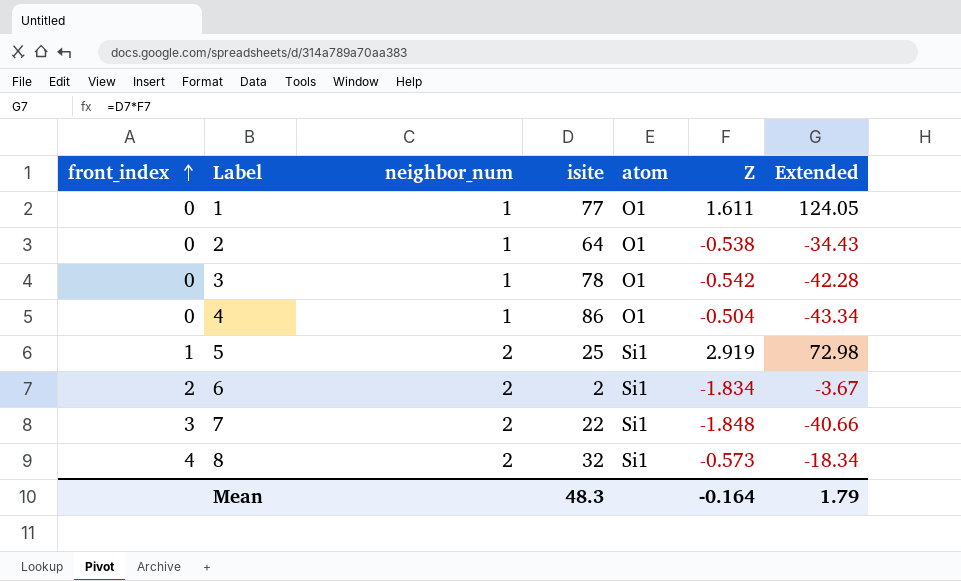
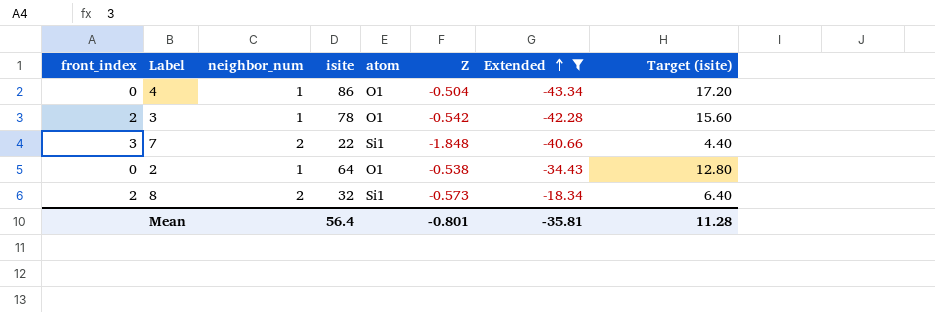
filter: none -> Extended <= -18.34
row order: front_index ascending -> Extended ascending
column Target (isite) | formula: none -> [isite] * 0.2
3 | front_index: 0 -> 2
8 | front_index: 4 -> 2
Mean | isite: 48.3 -> 56.4
Mean | Z: -0.164 -> -0.801
Mean | Extended: 1.79 -> -35.81

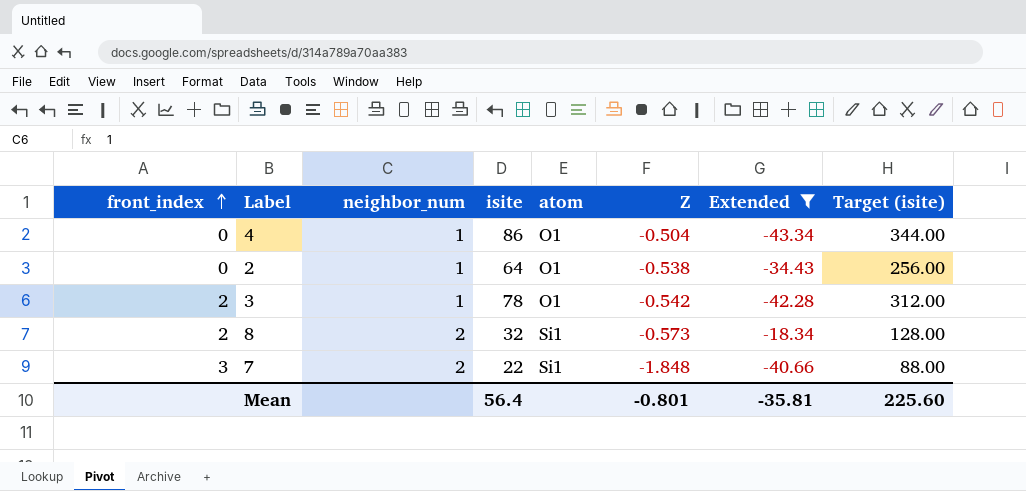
row order: Extended ascending -> front_index ascending
column Target (isite) | formula: [isite] * 0.2 -> [isite] * 4
Mean | Target (isite): 11.28 -> 225.60

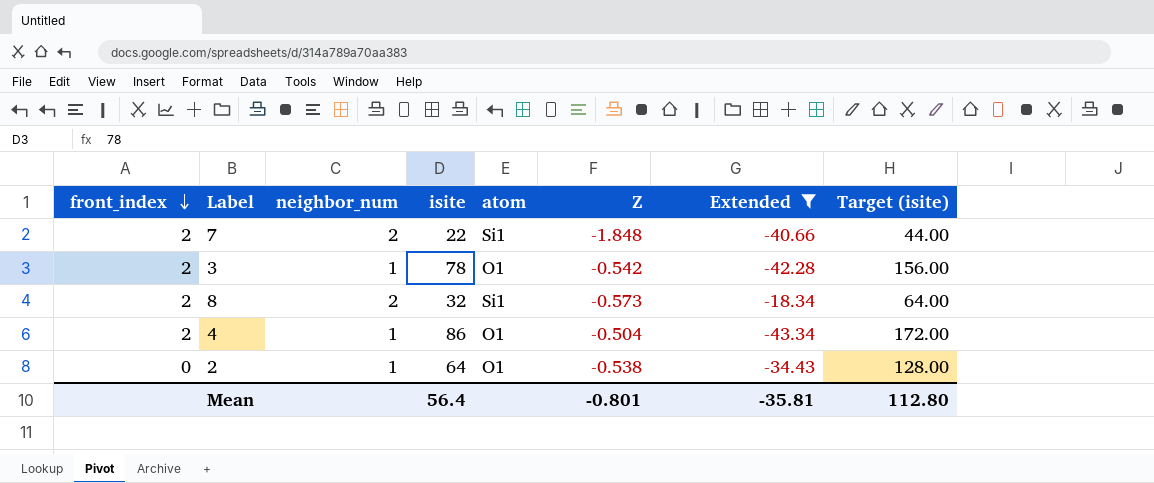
row order: front_index ascending -> front_index descending
column Target (isite) | formula: [isite] * 4 -> [isite] * 2
7 | front_index: 3 -> 2
4 | front_index: 0 -> 2
Mean | Target (isite): 225.60 -> 112.80

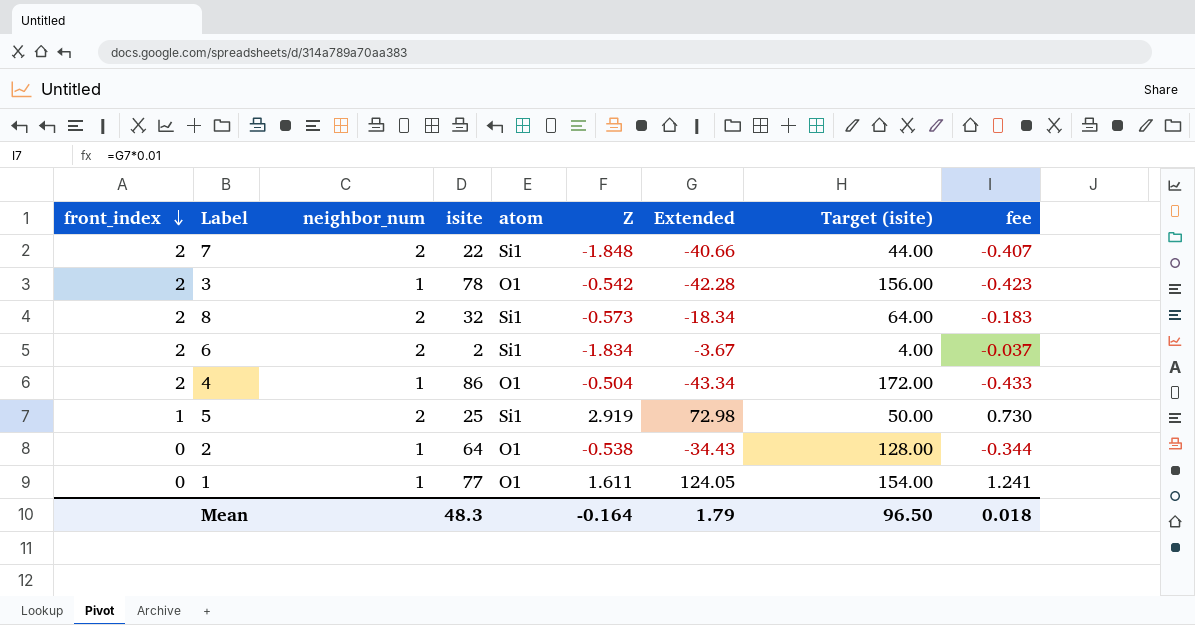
filter: Extended <= -18.34 -> none
column fee | formula: none -> [Extended] * 0.01
Mean | isite: 56.4 -> 48.3
Mean | Z: -0.801 -> -0.164
Mean | Extended: -35.81 -> 1.79
Mean | Target (isite): 112.80 -> 96.50

